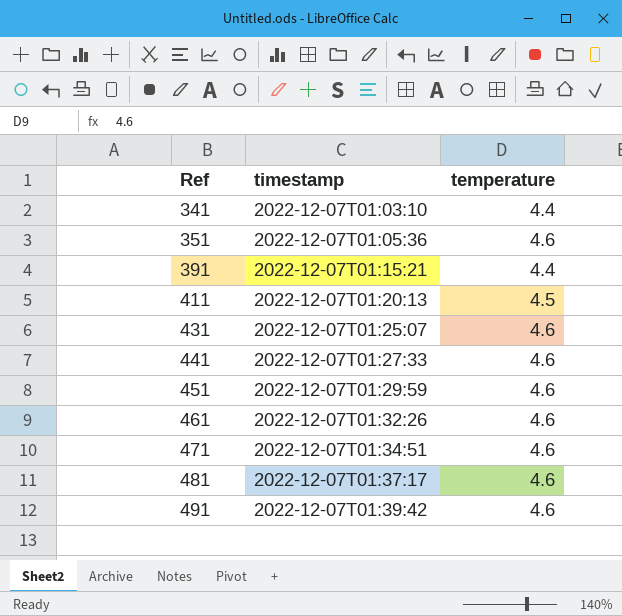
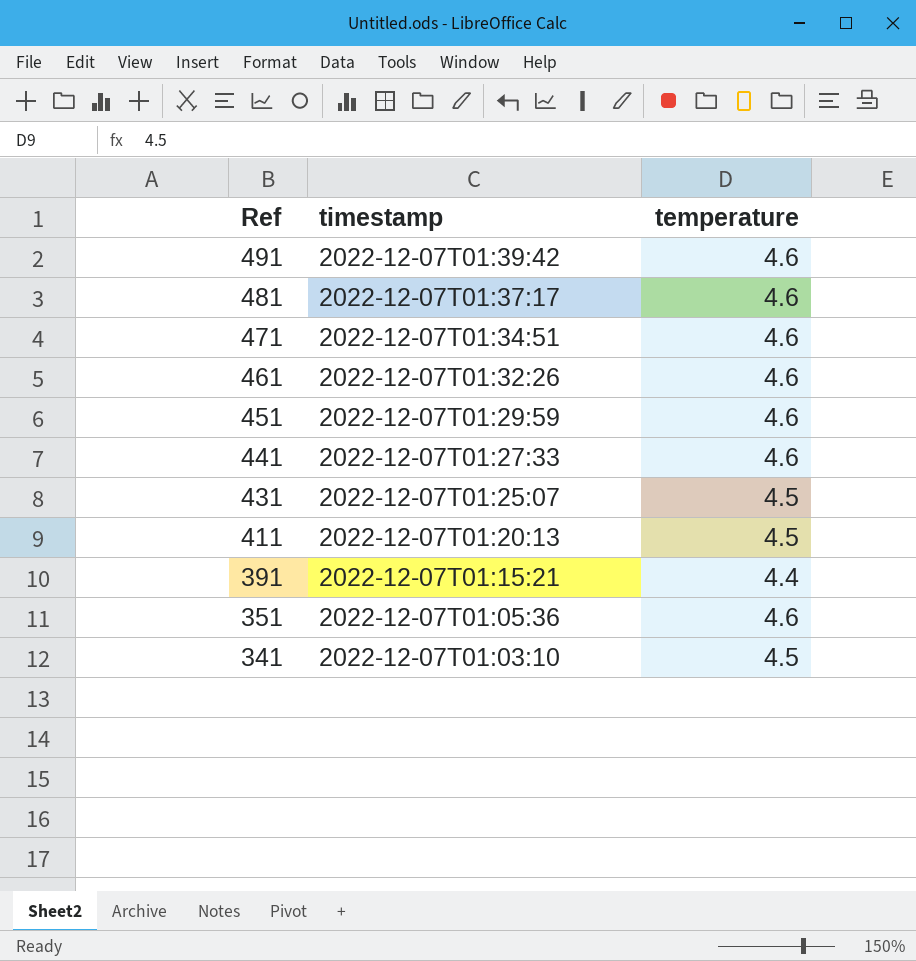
row order: Ref ascending -> Ref descending
431 | temperature: 4.6 -> 4.5
341 | temperature: 4.4 -> 4.5

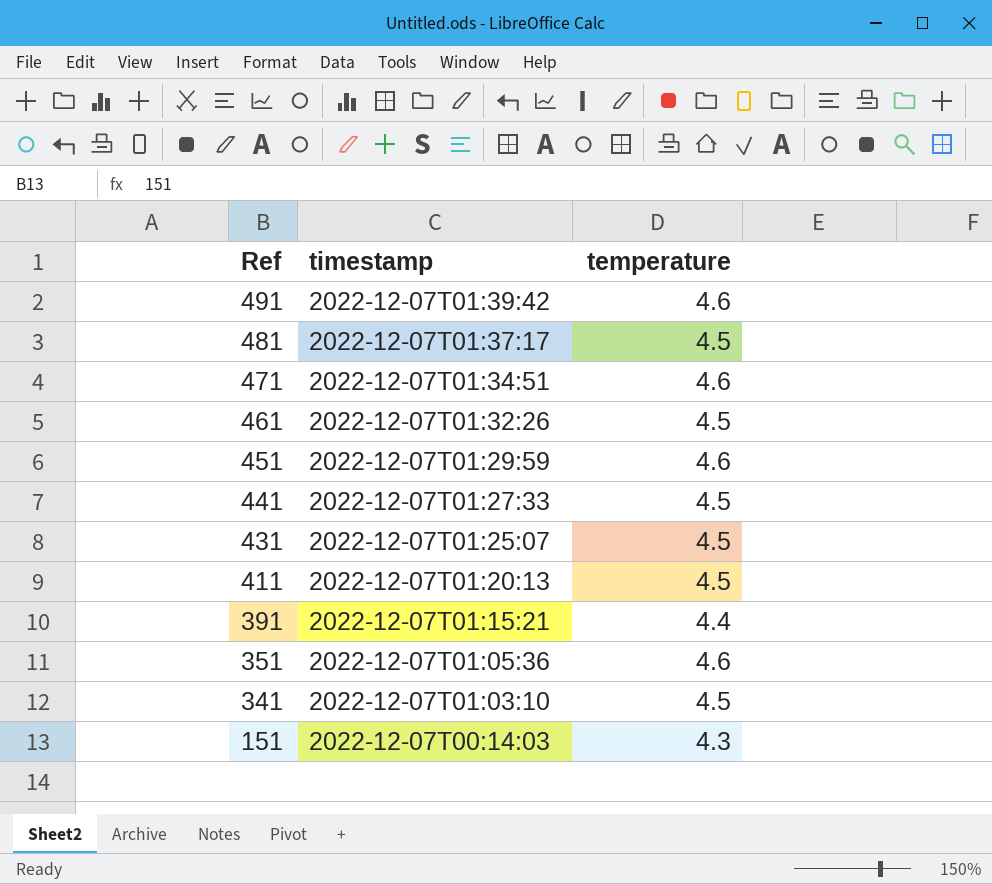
481 | temperature: 4.6 -> 4.5
461 | temperature: 4.6 -> 4.5
441 | temperature: 4.6 -> 4.5
row 151: none -> 2022-12-07T00:14:03 | 4.3

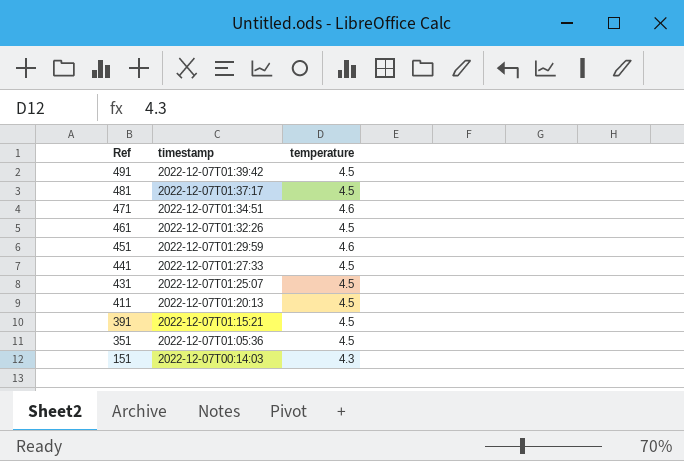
row 341: 2022-12-07T01:03:10 | 4.5 -> none
491 | temperature: 4.6 -> 4.5
391 | temperature: 4.4 -> 4.5
351 | temperature: 4.6 -> 4.5

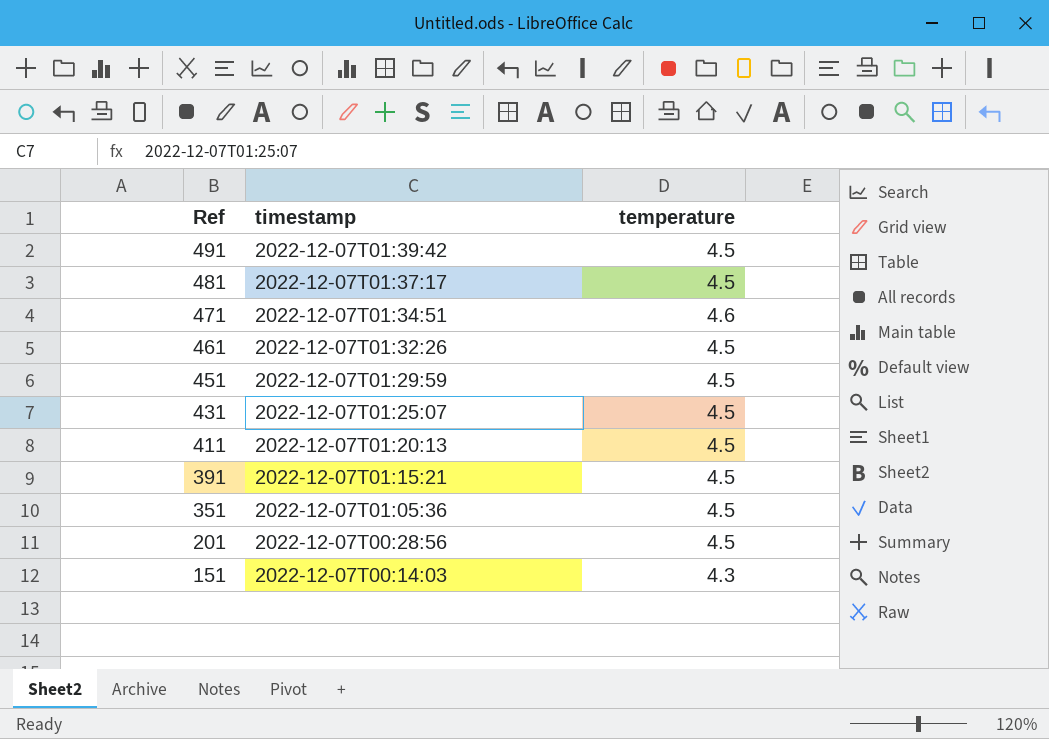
row 441: 2022-12-07T01:27:33 | 4.5 -> none
451 | temperature: 4.6 -> 4.5
row 201: none -> 2022-12-07T00:28:56 | 4.5

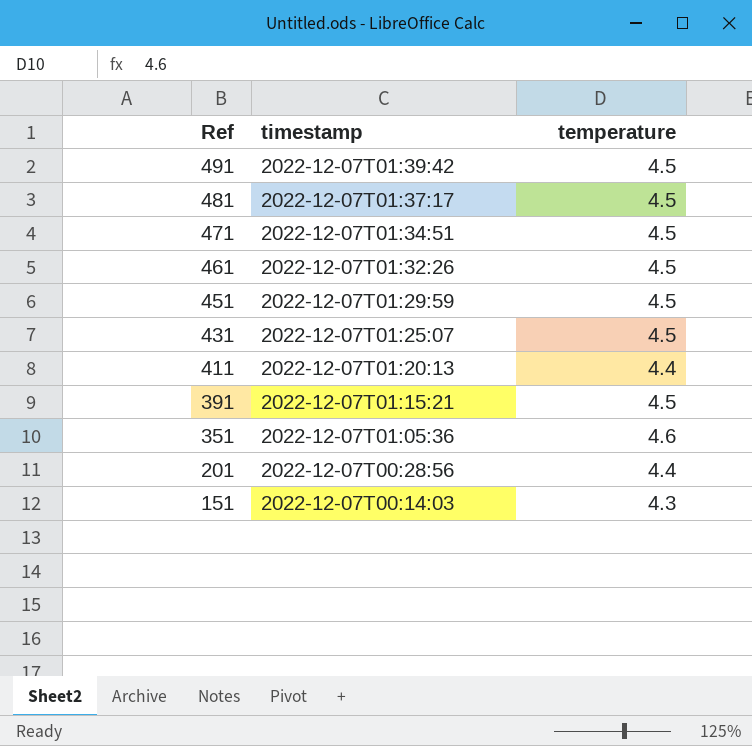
471 | temperature: 4.6 -> 4.5
411 | temperature: 4.5 -> 4.4
351 | temperature: 4.5 -> 4.6
201 | temperature: 4.5 -> 4.4

